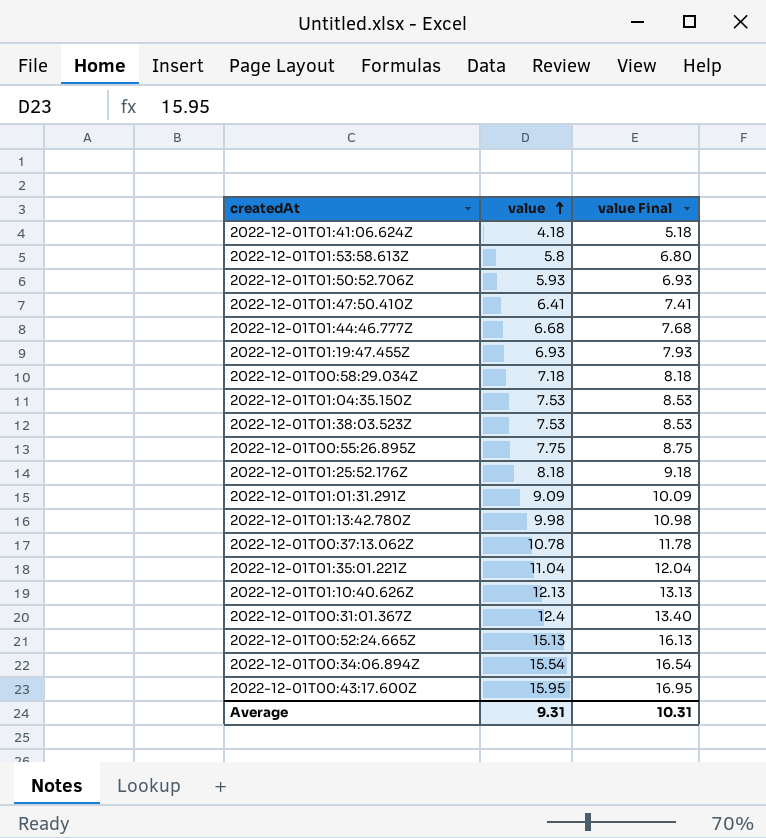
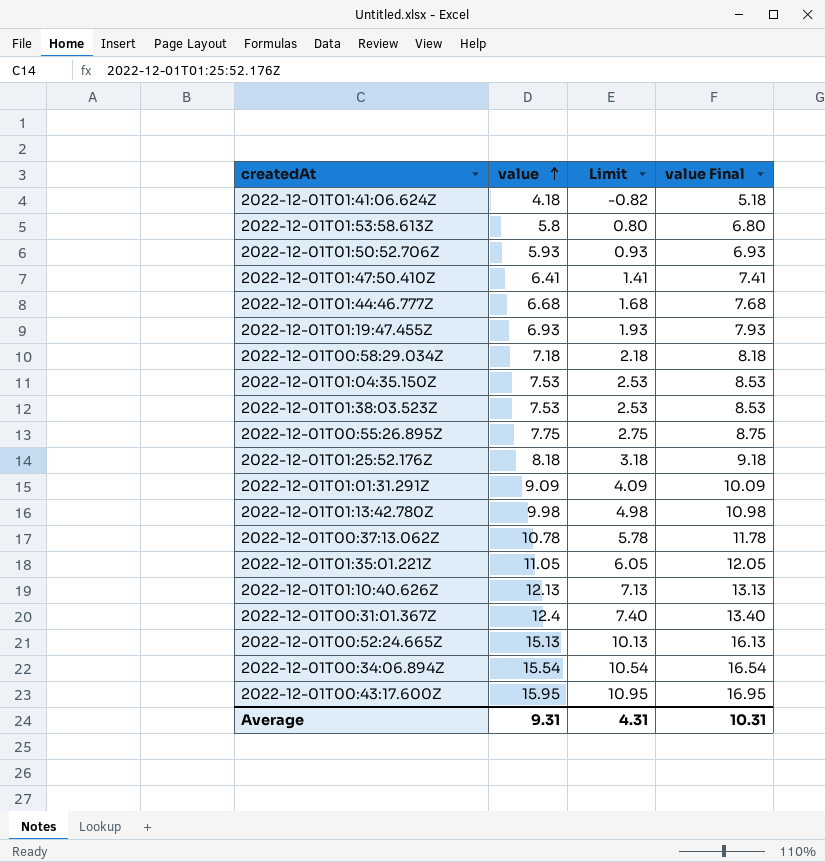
column Limit | formula: none -> [value] - 5
2022-12-01T01:35:01.221Z | value: 11.04 -> 11.05
2022-12-01T01:35:01.221Z | value Final: 12.04 -> 12.05

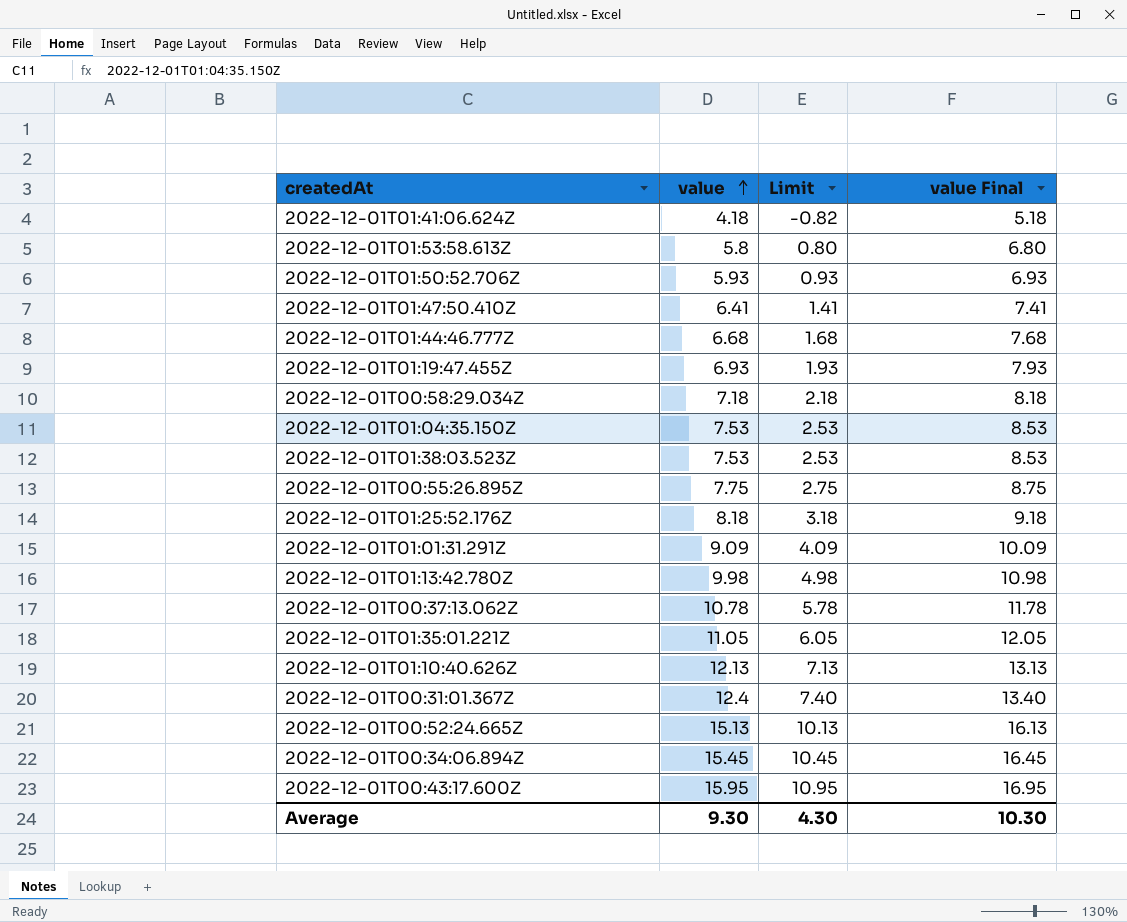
2022-12-01T00:34:06.894Z | value: 15.54 -> 15.45
2022-12-01T00:34:06.894Z | Limit: 10.54 -> 10.45
2022-12-01T00:34:06.894Z | value Final: 16.54 -> 16.45
Average | value: 9.31 -> 9.30
Average | Limit: 4.31 -> 4.30
Average | value Final: 10.31 -> 10.30

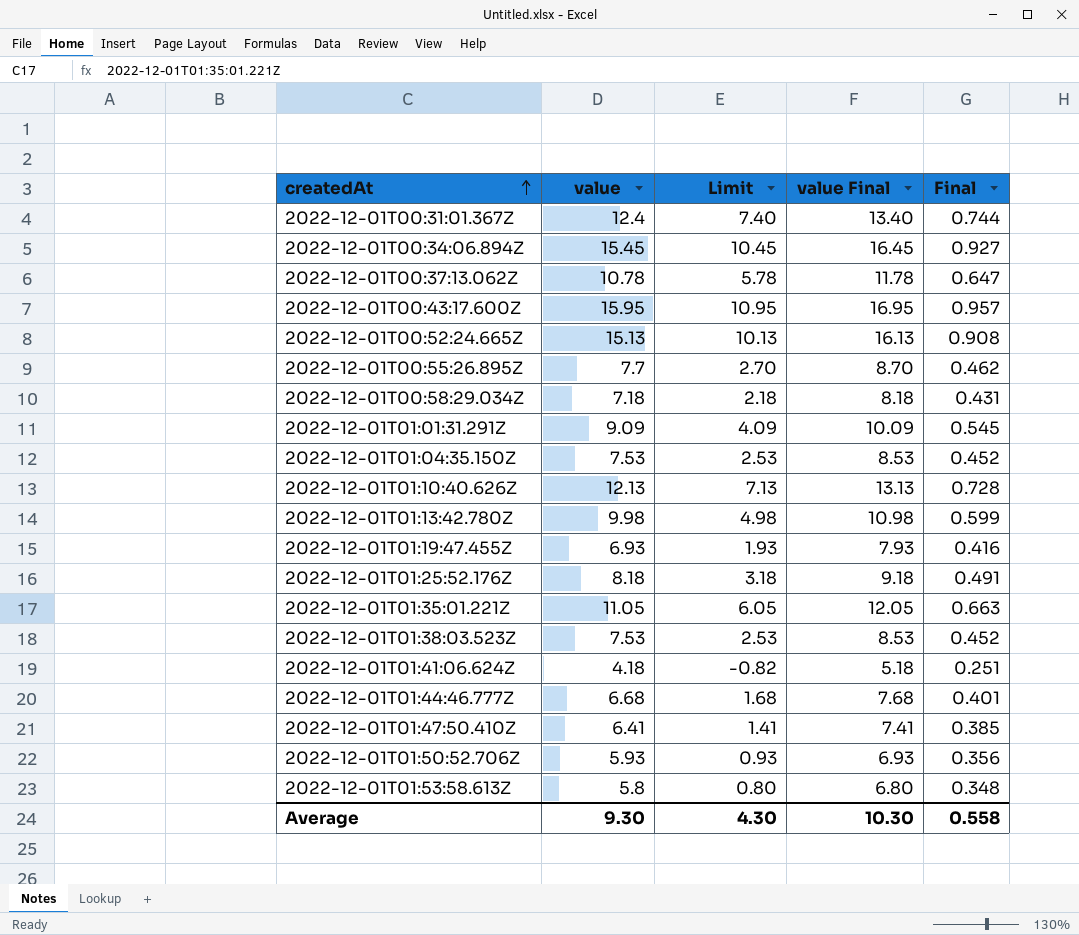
row order: value ascending -> createdAt ascending
column Final | formula: none -> [value] * 0.06
2022-12-01T00:55:26.895Z | value: 7.75 -> 7.7
2022-12-01T00:55:26.895Z | Limit: 2.75 -> 2.70
2022-12-01T00:55:26.895Z | value Final: 8.75 -> 8.70

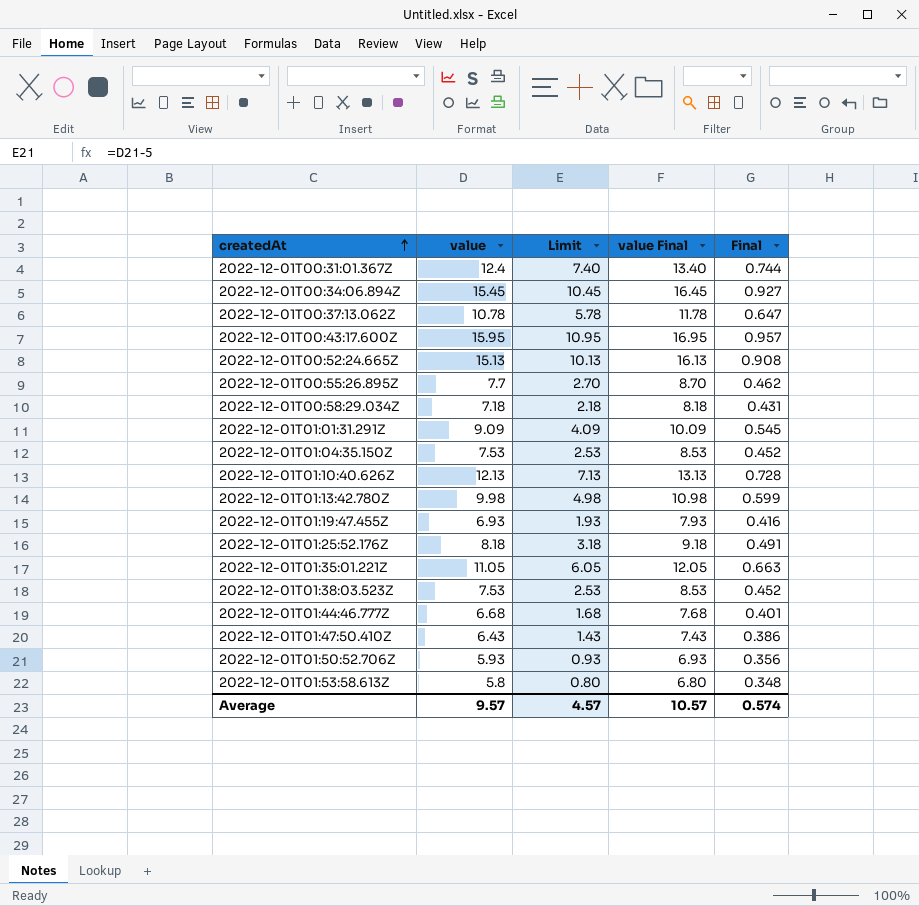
row 2022-12-01T01:41:06.624Z: 4.18 | -0.82 | 5.18 | 0.251 -> none
2022-12-01T01:47:50.410Z | value: 6.41 -> 6.43
2022-12-01T01:47:50.410Z | Limit: 1.41 -> 1.43
2022-12-01T01:47:50.410Z | value Final: 7.41 -> 7.43
2022-12-01T01:47:50.410Z | Final: 0.385 -> 0.386
Average | value: 9.30 -> 9.57
Average | Limit: 4.30 -> 4.57
Average | value Final: 10.30 -> 10.57
Average | Final: 0.558 -> 0.574

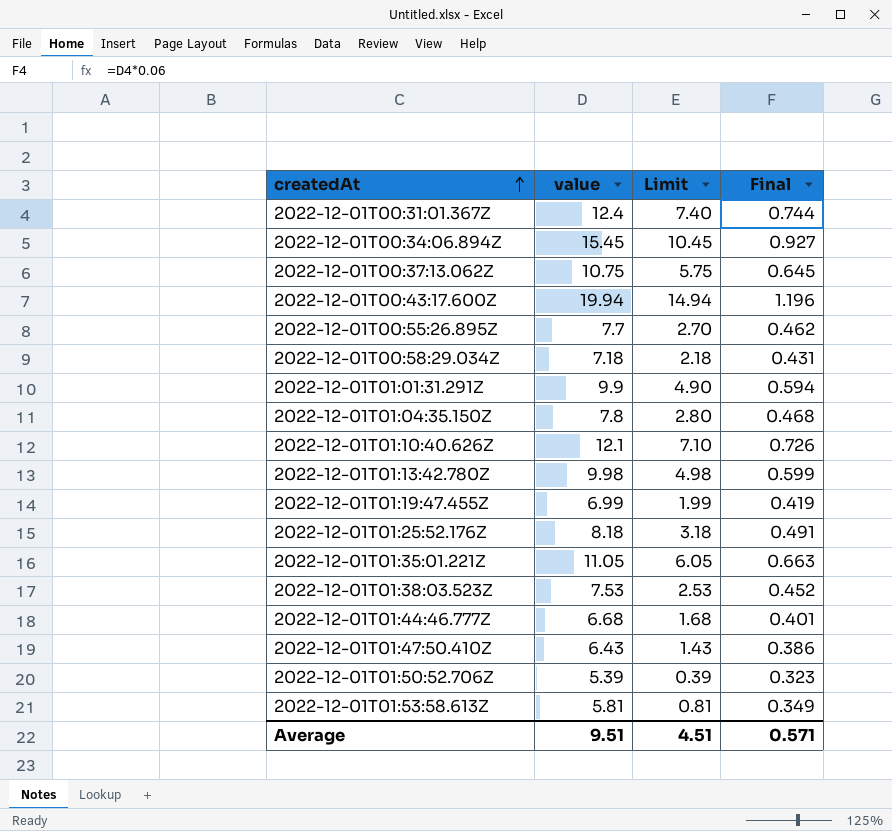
column value Final | formula: [value] + 1 -> none
row 2022-12-01T00:52:24.665Z: 15.13 | 10.13 | 16.13 | 0.908 -> none
2022-12-01T00:37:13.062Z | value: 10.78 -> 10.75
2022-12-01T00:37:13.062Z | Limit: 5.78 -> 5.75
2022-12-01T00:37:13.062Z | Final: 0.647 -> 0.645
2022-12-01T00:43:17.600Z | value: 15.95 -> 19.94
2022-12-01T00:43:17.600Z | Limit: 10.95 -> 14.94
2022-12-01T00:43:17.600Z | Final: 0.957 -> 1.196
2022-12-01T01:01:31.291Z | value: 9.09 -> 9.9
2022-12-01T01:01:31.291Z | Limit: 4.09 -> 4.90
2022-12-01T01:01:31.291Z | Final: 0.545 -> 0.594
2022-12-01T01:04:35.150Z | value: 7.53 -> 7.8
2022-12-01T01:04:35.150Z | Limit: 2.53 -> 2.80
2022-12-01T01:04:35.150Z | Final: 0.452 -> 0.468
2022-12-01T01:10:40.626Z | value: 12.13 -> 12.1
2022-12-01T01:10:40.626Z | Limit: 7.13 -> 7.10
2022-12-01T01:10:40.626Z | Final: 0.728 -> 0.726
2022-12-01T01:19:47.455Z | value: 6.93 -> 6.99
2022-12-01T01:19:47.455Z | Limit: 1.93 -> 1.99
2022-12-01T01:19:47.455Z | Final: 0.416 -> 0.419
2022-12-01T01:50:52.706Z | value: 5.93 -> 5.39
2022-12-01T01:50:52.706Z | Limit: 0.93 -> 0.39
2022-12-01T01:50:52.706Z | Final: 0.356 -> 0.323
2022-12-01T01:53:58.613Z | value: 5.8 -> 5.81
2022-12-01T01:53:58.613Z | Limit: 0.80 -> 0.81
2022-12-01T01:53:58.613Z | Final: 0.348 -> 0.349
Average | value: 9.57 -> 9.51
Average | Limit: 4.57 -> 4.51
Average | Final: 0.574 -> 0.571

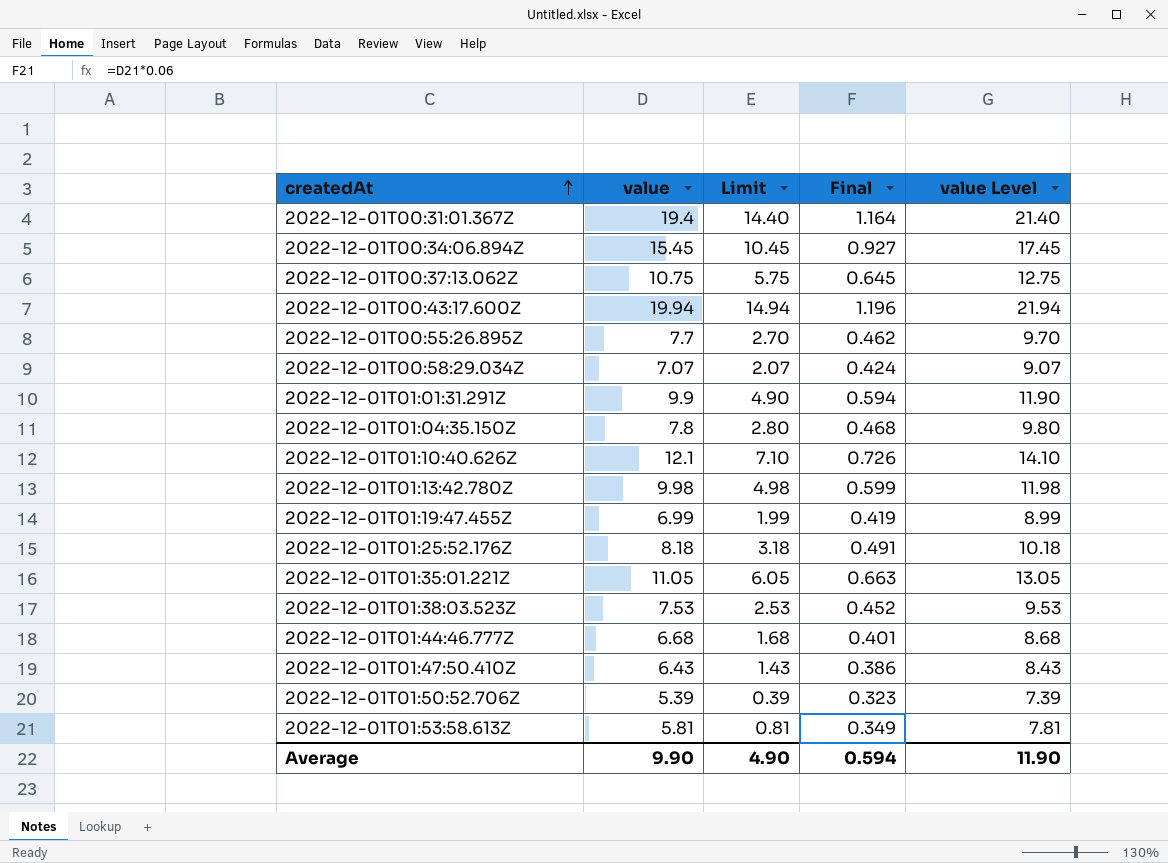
column value Level | formula: none -> [value] + 2
2022-12-01T00:31:01.367Z | value: 12.4 -> 19.4
2022-12-01T00:31:01.367Z | Limit: 7.40 -> 14.40
2022-12-01T00:31:01.367Z | Final: 0.744 -> 1.164
2022-12-01T00:58:29.034Z | value: 7.18 -> 7.07
2022-12-01T00:58:29.034Z | Limit: 2.18 -> 2.07
2022-12-01T00:58:29.034Z | Final: 0.431 -> 0.424
Average | value: 9.51 -> 9.90
Average | Limit: 4.51 -> 4.90
Average | Final: 0.571 -> 0.594

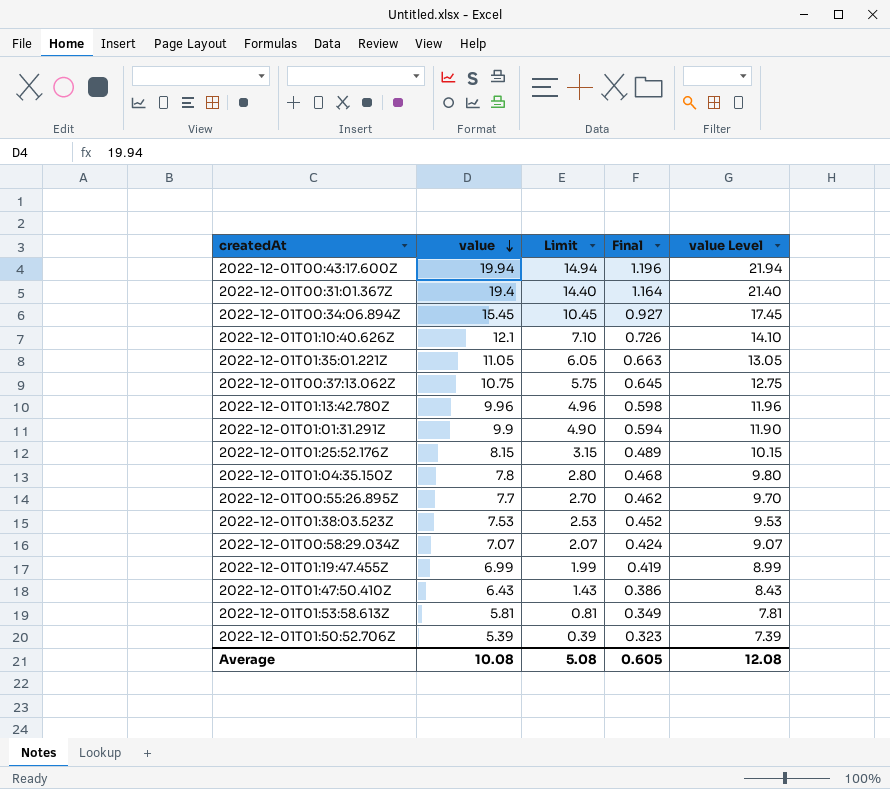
row order: createdAt ascending -> value descending
row 2022-12-01T01:44:46.777Z: 6.68 | 1.68 | 0.401 | 8.68 -> none
2022-12-01T01:13:42.780Z | value: 9.98 -> 9.96
2022-12-01T01:13:42.780Z | Limit: 4.98 -> 4.96
2022-12-01T01:13:42.780Z | Final: 0.599 -> 0.598
2022-12-01T01:13:42.780Z | value Level: 11.98 -> 11.96
2022-12-01T01:25:52.176Z | value: 8.18 -> 8.15
2022-12-01T01:25:52.176Z | Limit: 3.18 -> 3.15
2022-12-01T01:25:52.176Z | Final: 0.491 -> 0.489
2022-12-01T01:25:52.176Z | value Level: 10.18 -> 10.15
Average | value: 9.90 -> 10.08
Average | Limit: 4.90 -> 5.08
Average | Final: 0.594 -> 0.605
Average | value Level: 11.90 -> 12.08

